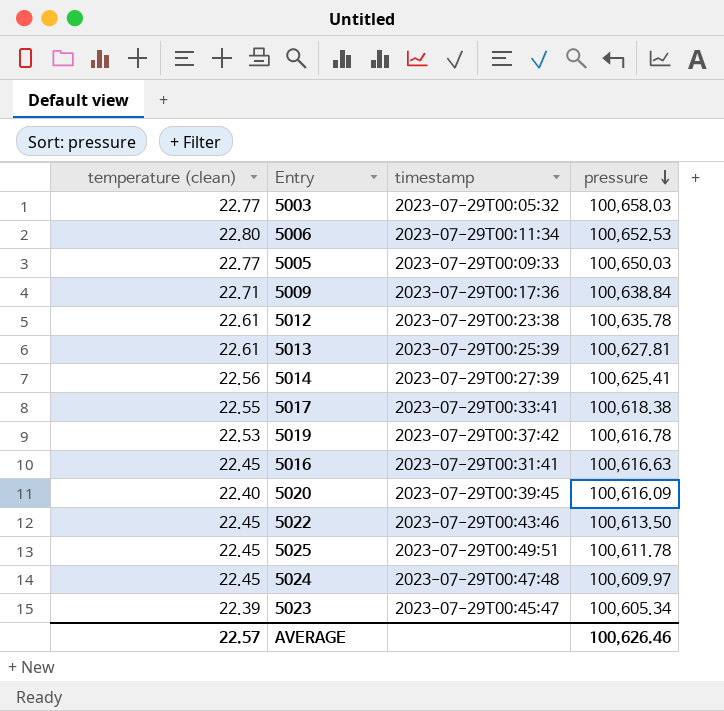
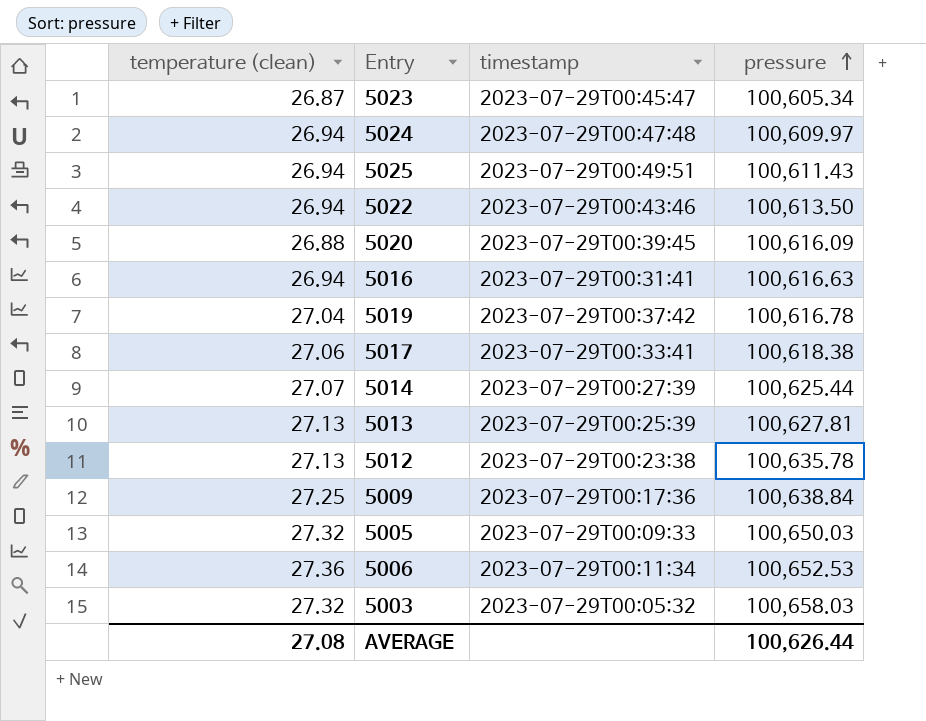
row order: pressure descending -> pressure ascending
5023 | temperature (clean): 22.39 -> 26.87
5024 | temperature (clean): 22.45 -> 26.94
5025 | temperature (clean): 22.45 -> 26.94
5025 | pressure: 100,611.78 -> 100,611.43
5022 | temperature (clean): 22.45 -> 26.94
5020 | temperature (clean): 22.40 -> 26.88
5016 | temperature (clean): 22.45 -> 26.94
5019 | temperature (clean): 22.53 -> 27.04
5017 | temperature (clean): 22.55 -> 27.06
5014 | temperature (clean): 22.56 -> 27.07
5014 | pressure: 100,625.41 -> 100,625.44
5013 | temperature (clean): 22.61 -> 27.13
5012 | temperature (clean): 22.61 -> 27.13
5009 | temperature (clean): 22.71 -> 27.25
5005 | temperature (clean): 22.77 -> 27.32
5006 | temperature (clean): 22.80 -> 27.36
5003 | temperature (clean): 22.77 -> 27.32
AVERAGE | temperature (clean): 22.57 -> 27.08
AVERAGE | pressure: 100,626.46 -> 100,626.44

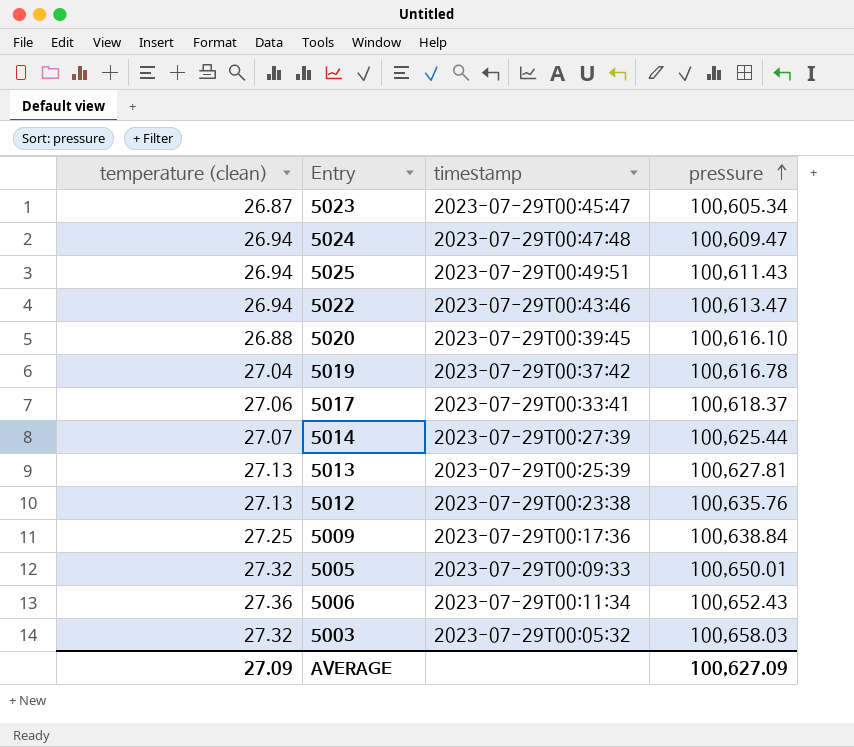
row 5016: 26.94 | 2023-07-29T00:31:41 | 100,616.63 -> none
5024 | pressure: 100,609.97 -> 100,609.47
5022 | pressure: 100,613.50 -> 100,613.47
5020 | pressure: 100,616.09 -> 100,616.10
5017 | pressure: 100,618.38 -> 100,618.37
5012 | pressure: 100,635.78 -> 100,635.76
5005 | pressure: 100,650.03 -> 100,650.01
5006 | pressure: 100,652.53 -> 100,652.43
AVERAGE | temperature (clean): 27.08 -> 27.09
AVERAGE | pressure: 100,626.44 -> 100,627.09

